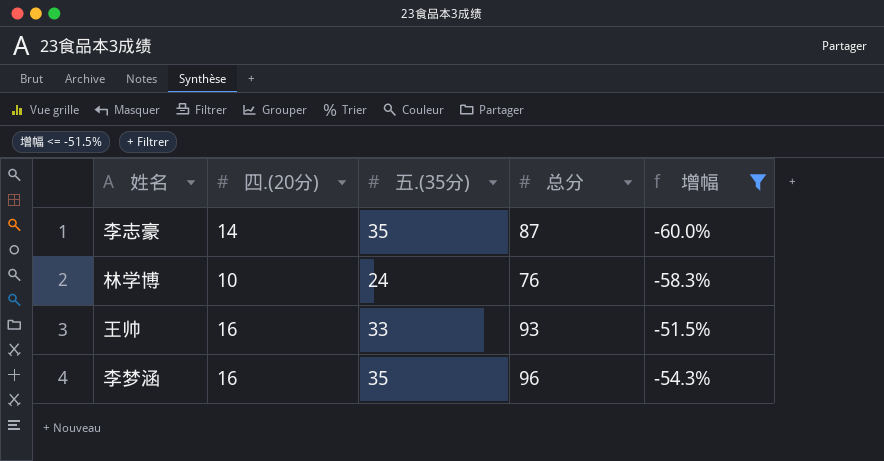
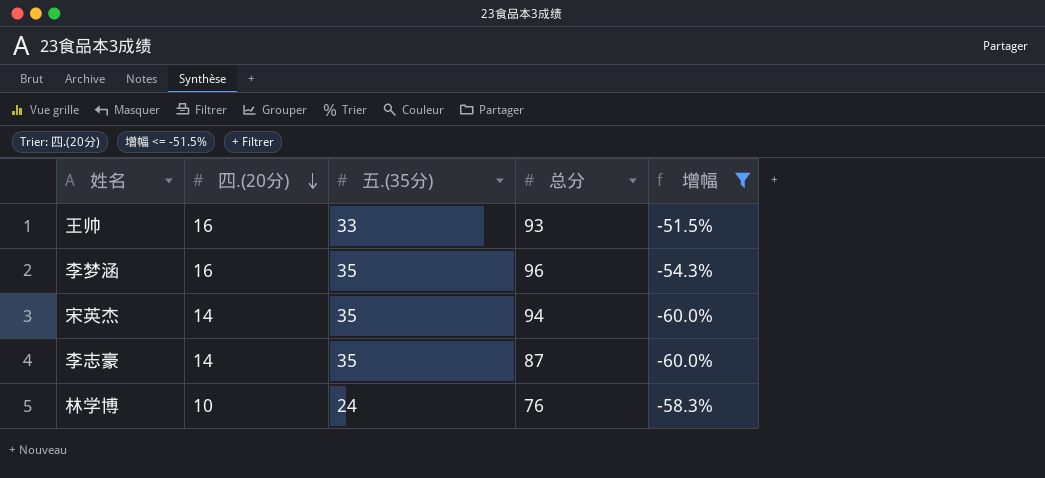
row order: none -> 四.(20分) descending
row 宋英杰: none -> 14 | 35 | 94 | -60.0%

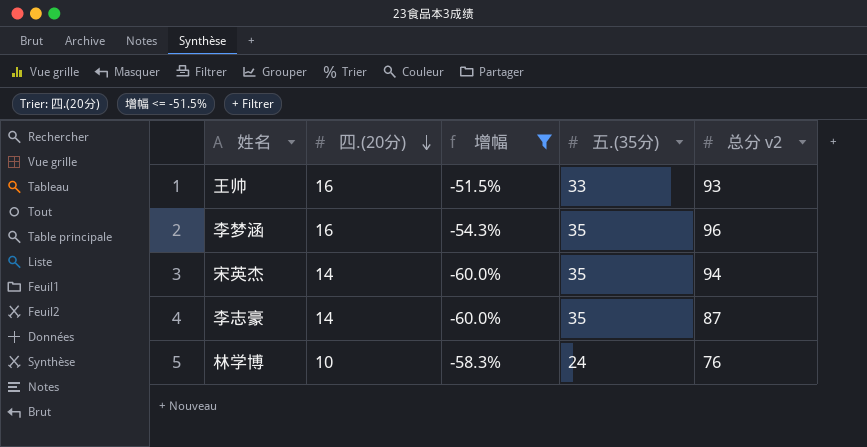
column 增幅 | position: 5 -> 3
column name: 总分 -> 总分 v2

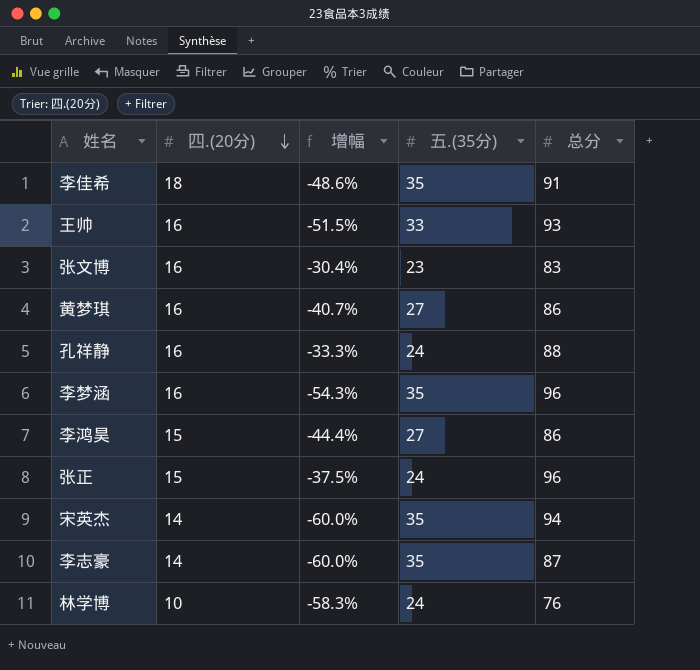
filter: 增幅 <= -51.5% -> none
column name: 总分 v2 -> 总分

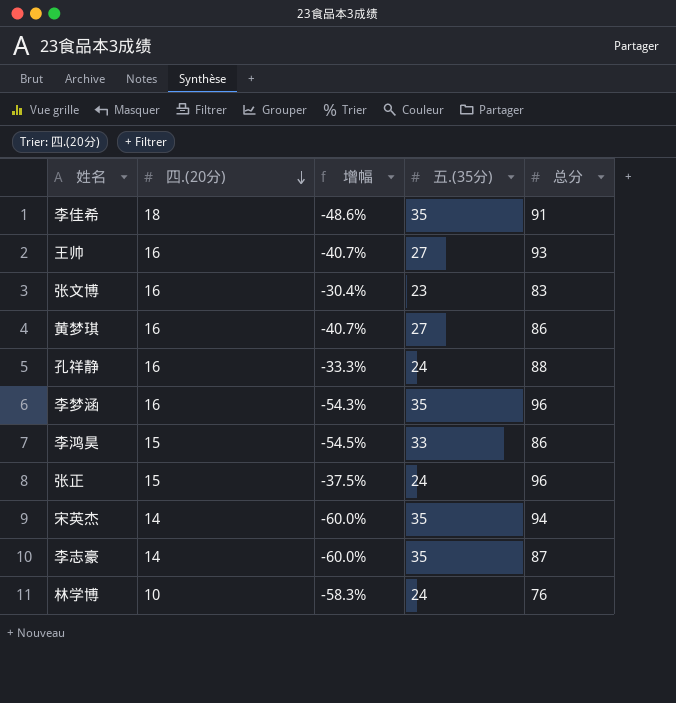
王帅 | 增幅: -51.5% -> -40.7%
王帅 | 五.(35分): 33 -> 27
李鸿昊 | 增幅: -44.4% -> -54.5%
李鸿昊 | 五.(35分): 27 -> 33

